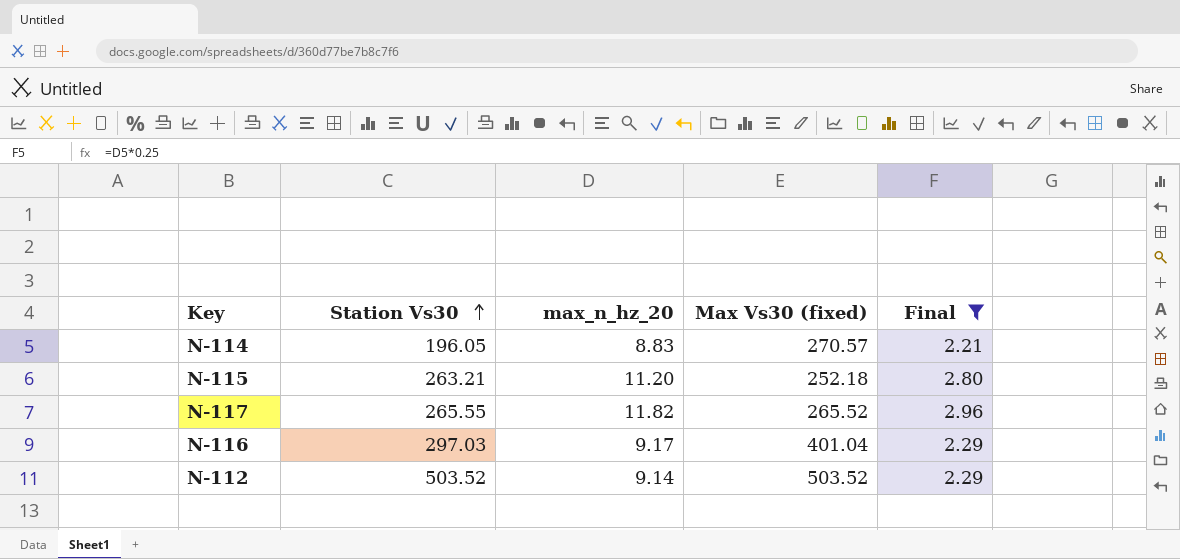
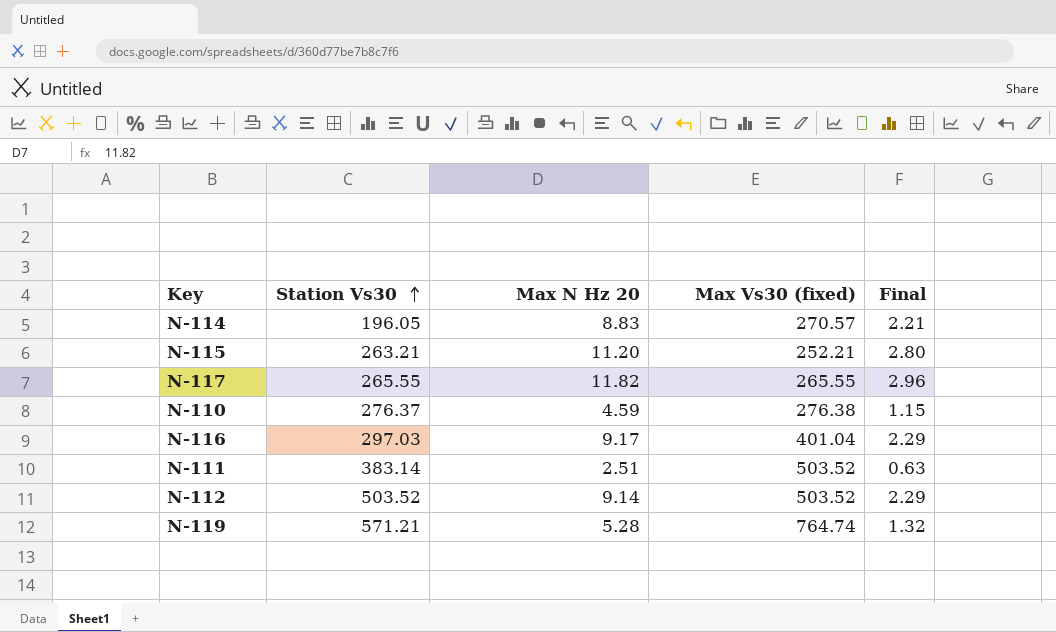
filter: Final >= 2.21 -> none
column name: max_n_hz_20 -> Max N Hz 20
N-115 | Max Vs30 (fixed): 252.18 -> 252.21
N-117 | Max Vs30 (fixed): 265.52 -> 265.55

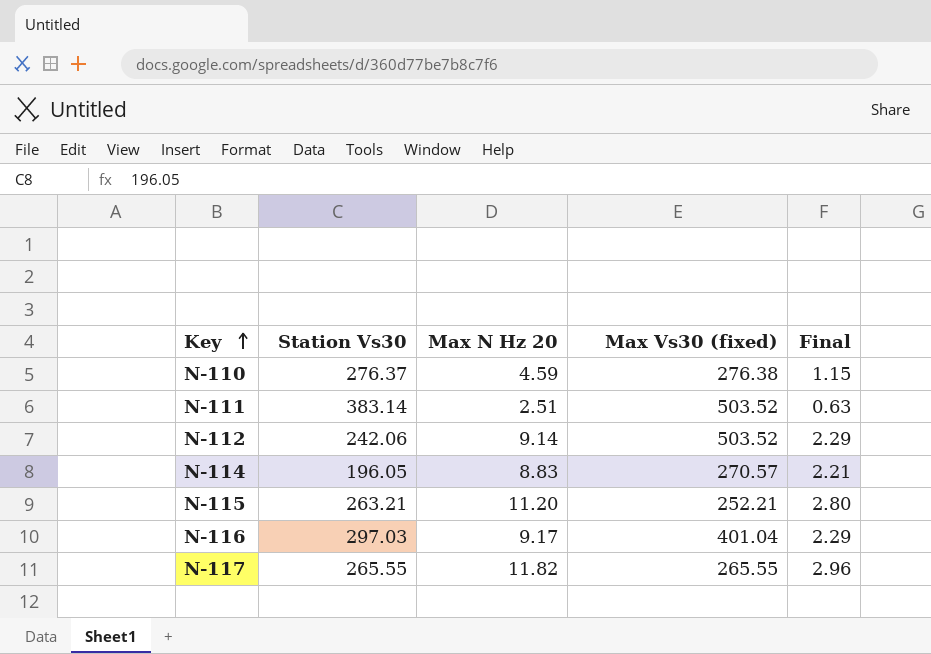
row order: Station Vs30 ascending -> Key ascending
row N-119: 571.21 | 5.28 | 764.74 | 1.32 -> none
N-112 | Station Vs30: 503.52 -> 242.06

